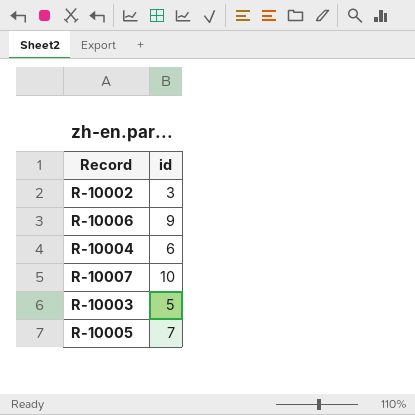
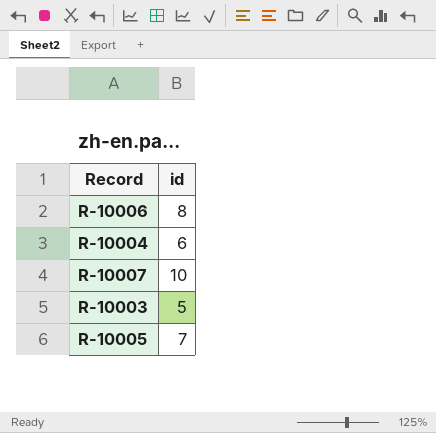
row R-10002: 3 -> none
R-10006 | id: 9 -> 8

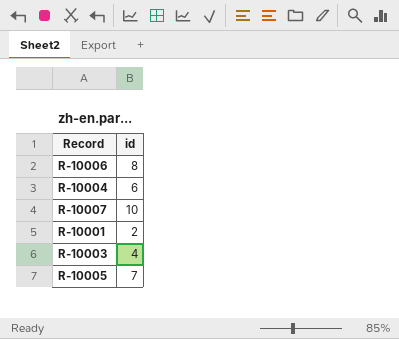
row R-10001: none -> 2
R-10003 | id: 5 -> 4

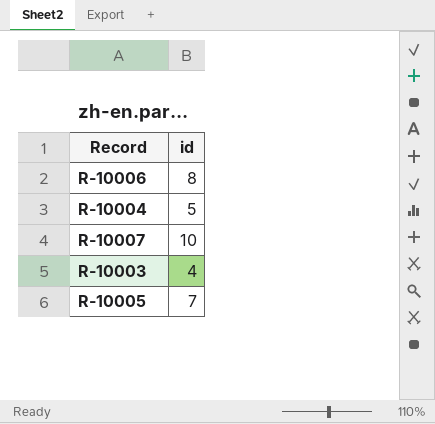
row R-10001: 2 -> none
R-10004 | id: 6 -> 5

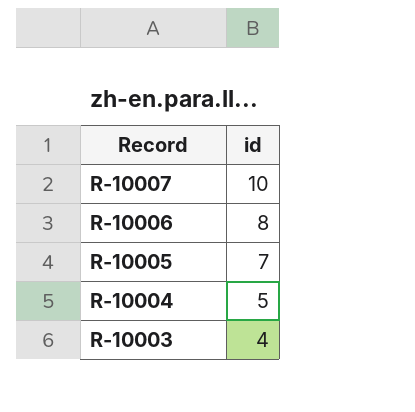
row order: none -> Record descending

